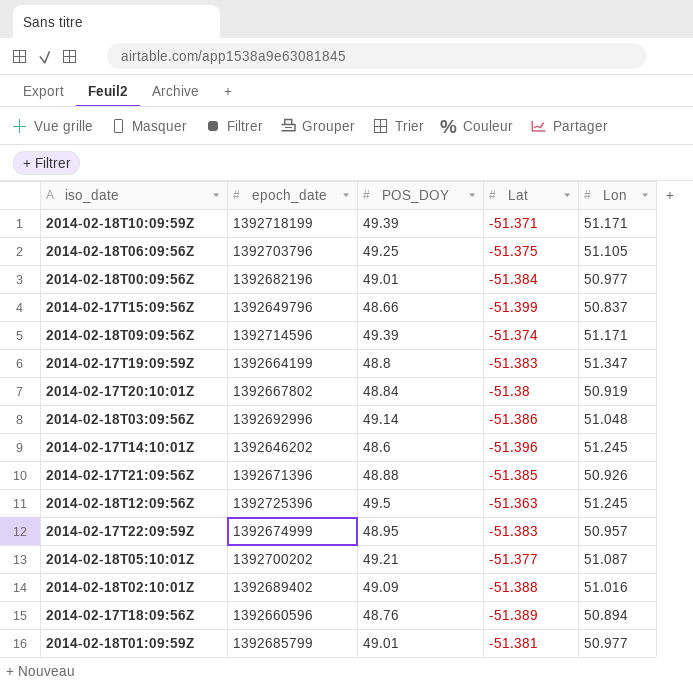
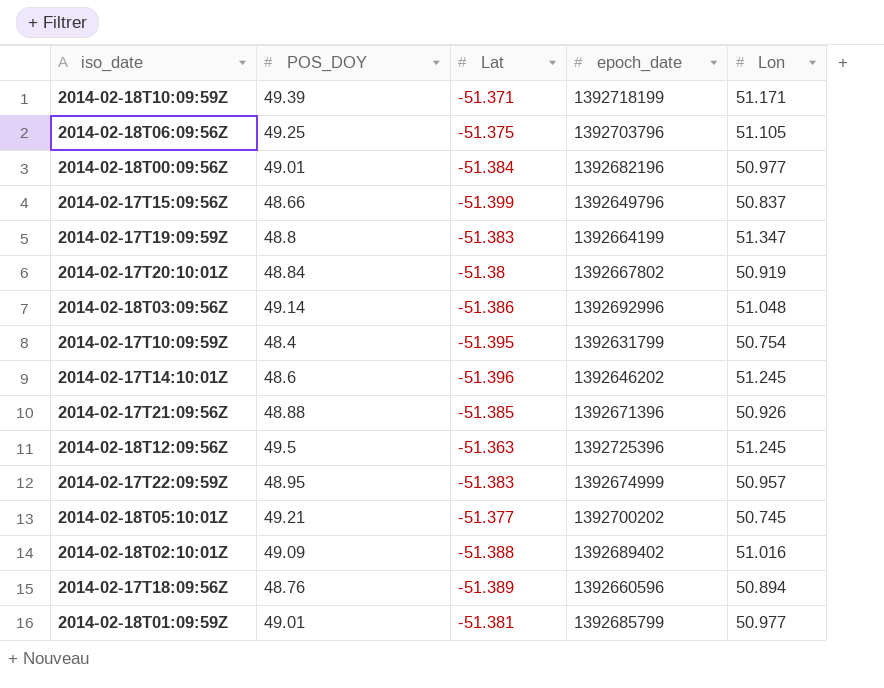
column epoch_date | position: 2 -> 4
row 2014-02-18T09:09:56Z: 1392714596 | 49.39 | -51.374 | 51.171 -> none
row 2014-02-17T10:09:59Z: none -> 48.4 | -51.395 | 1392631799 | 50.754
2014-02-18T05:10:01Z | Lon: 51.087 -> 50.745

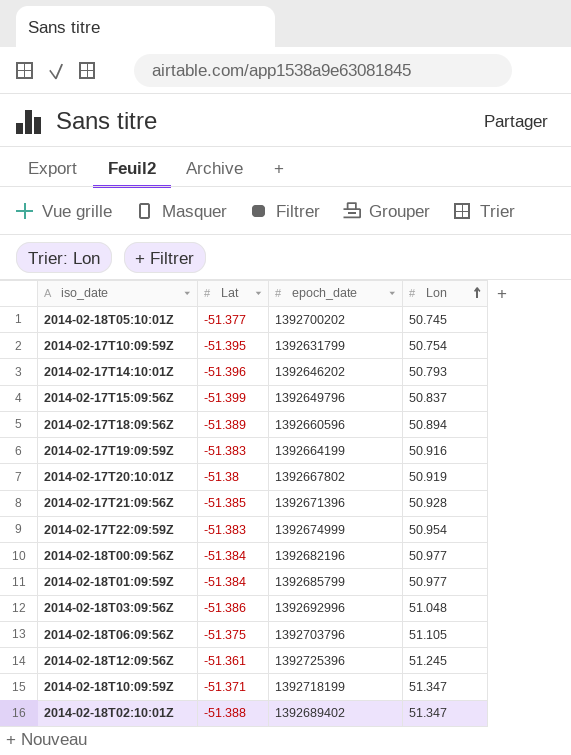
row order: none -> Lon ascending
column POS_DOY | position: 2 -> none
2014-02-17T14:10:01Z | Lon: 51.245 -> 50.793
2014-02-17T19:09:59Z | Lon: 51.347 -> 50.916
2014-02-17T21:09:56Z | Lon: 50.926 -> 50.928
2014-02-17T22:09:59Z | Lon: 50.957 -> 50.954
2014-02-18T01:09:59Z | Lat: -51.381 -> -51.384
2014-02-18T12:09:56Z | Lat: -51.363 -> -51.361
2014-02-18T10:09:59Z | Lon: 51.171 -> 51.347
2014-02-18T02:10:01Z | Lon: 51.016 -> 51.347

